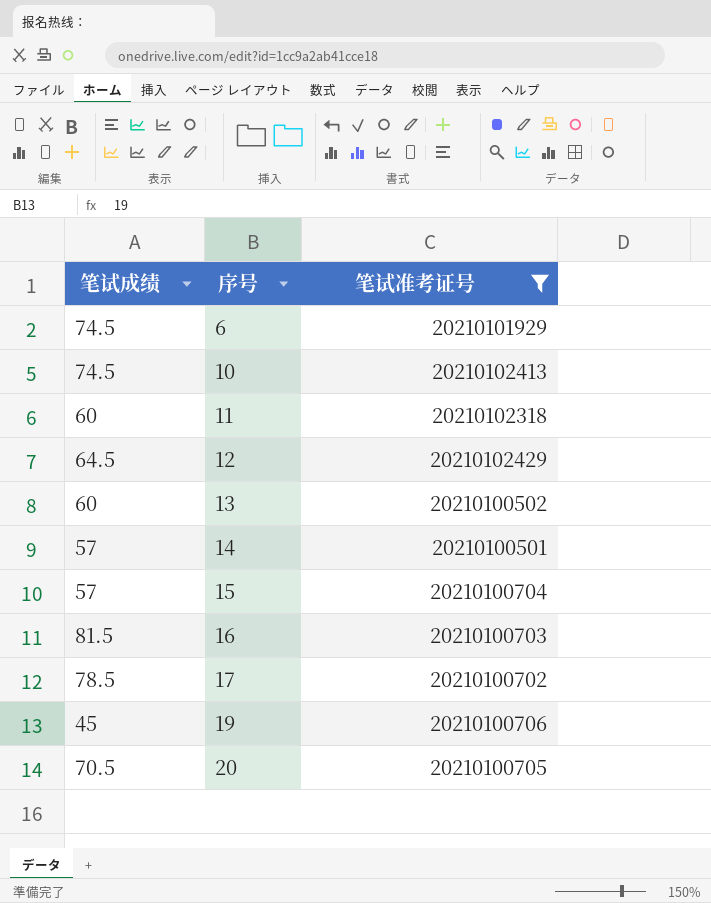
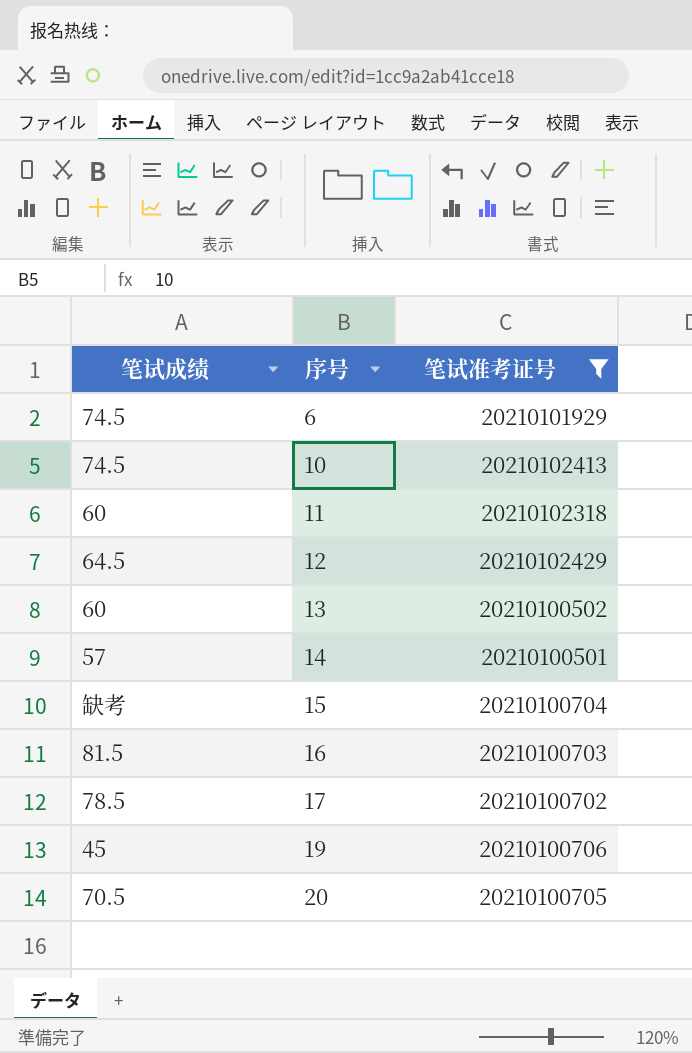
15 | 笔试成绩: 57 -> 缺考

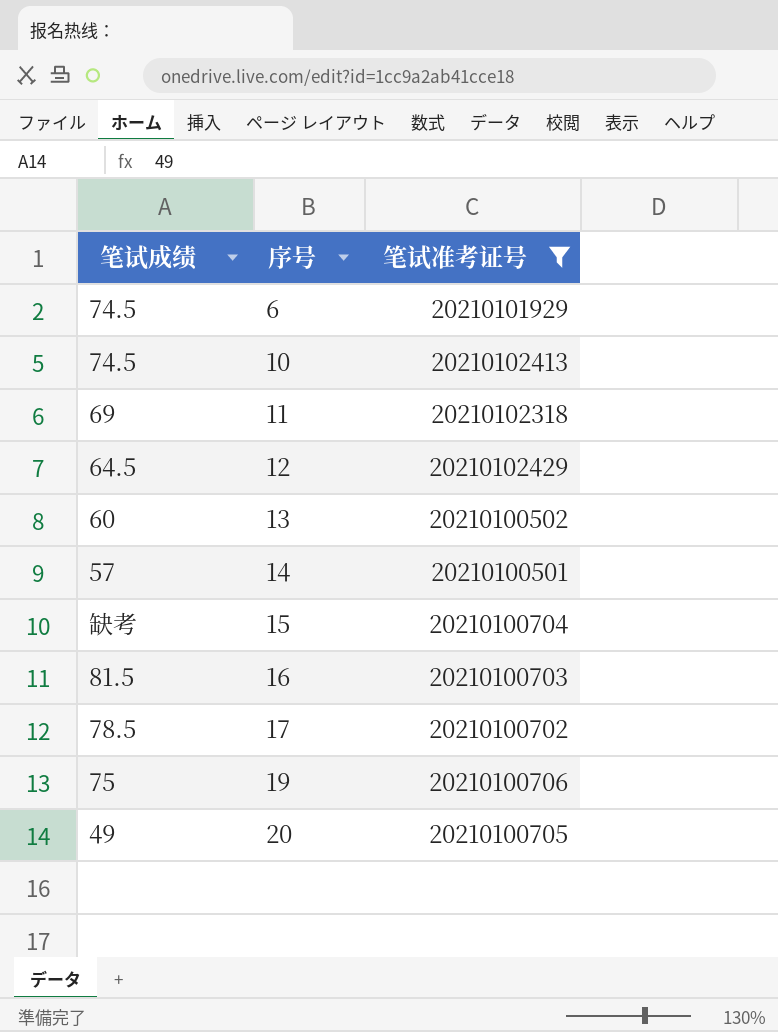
11 | 笔试成绩: 60 -> 69
19 | 笔试成绩: 45 -> 75
20 | 笔试成绩: 70.5 -> 49

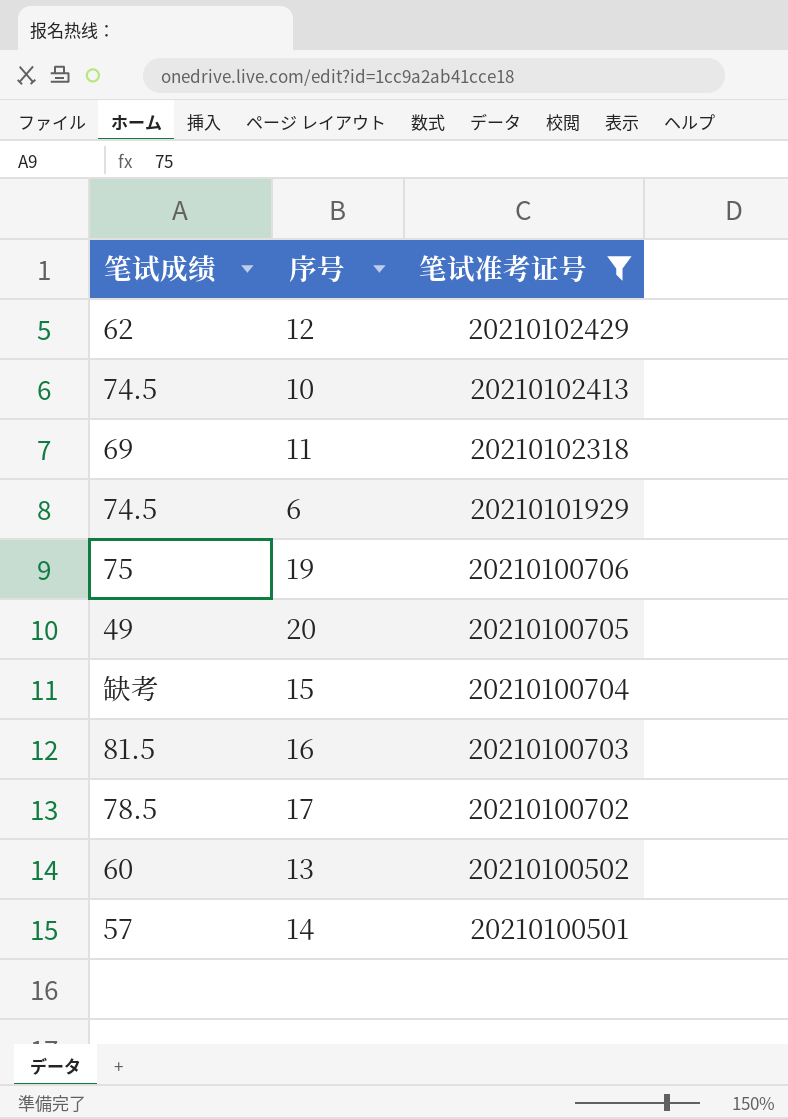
row order: 序号 ascending -> 笔试准考证号 descending
12 | 笔试成绩: 64.5 -> 62

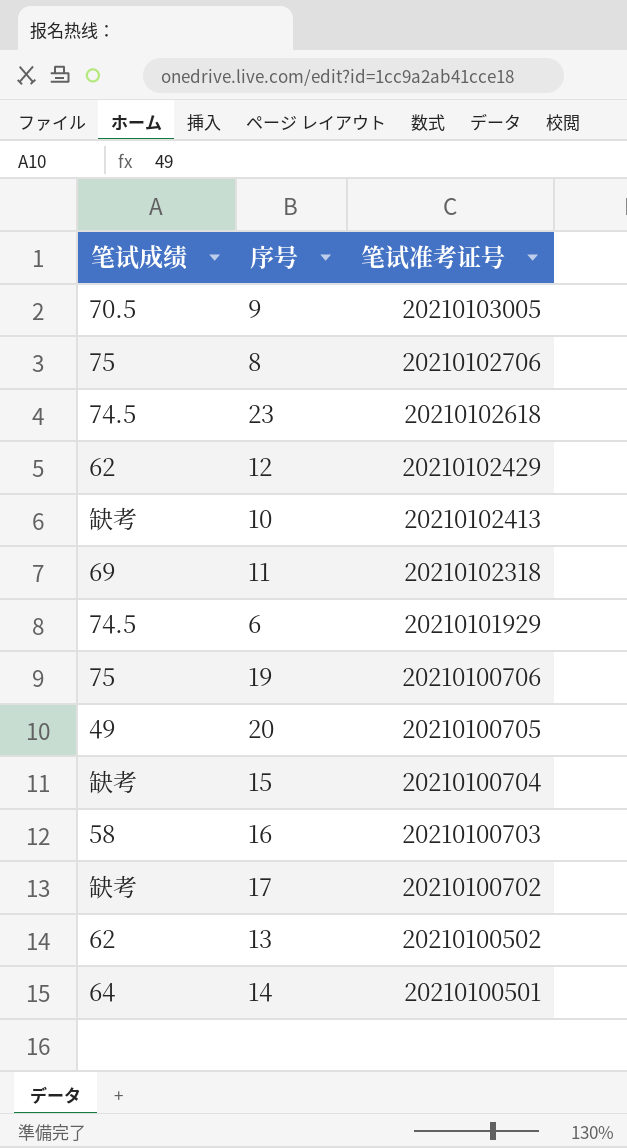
filter: 笔试准考证号 <= 20210102429 -> none
10 | 笔试成绩: 74.5 -> 缺考
16 | 笔试成绩: 81.5 -> 58
17 | 笔试成绩: 78.5 -> 缺考
13 | 笔试成绩: 60 -> 62
14 | 笔试成绩: 57 -> 64

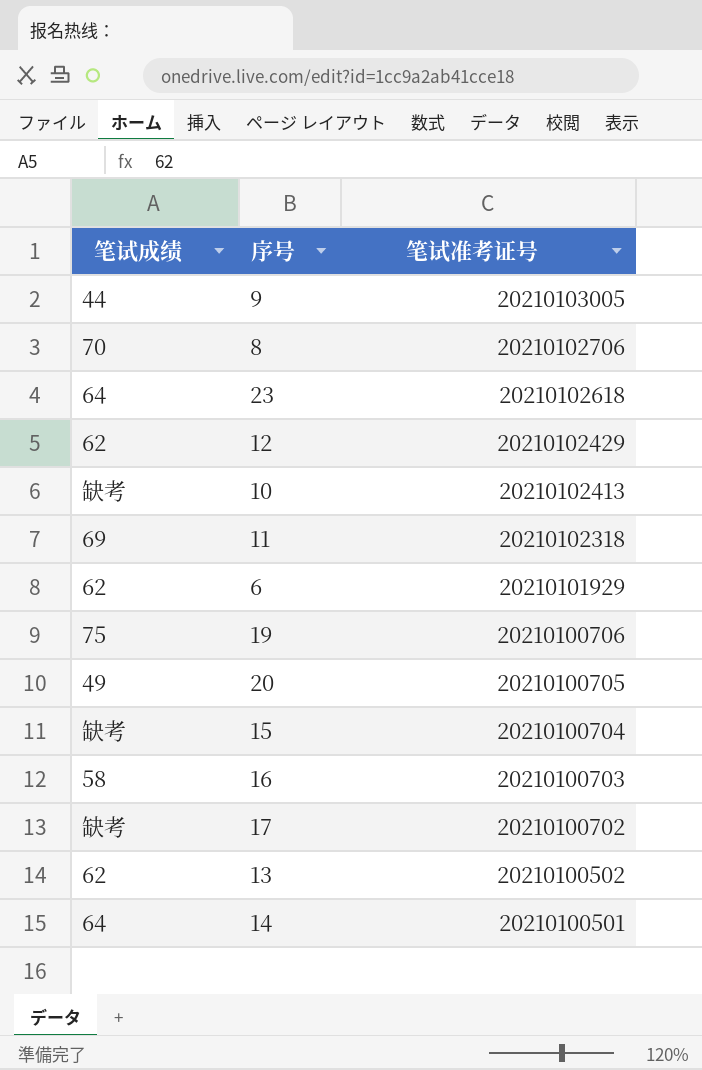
9 | 笔试成绩: 70.5 -> 44
8 | 笔试成绩: 75 -> 70
23 | 笔试成绩: 74.5 -> 64
6 | 笔试成绩: 74.5 -> 62

